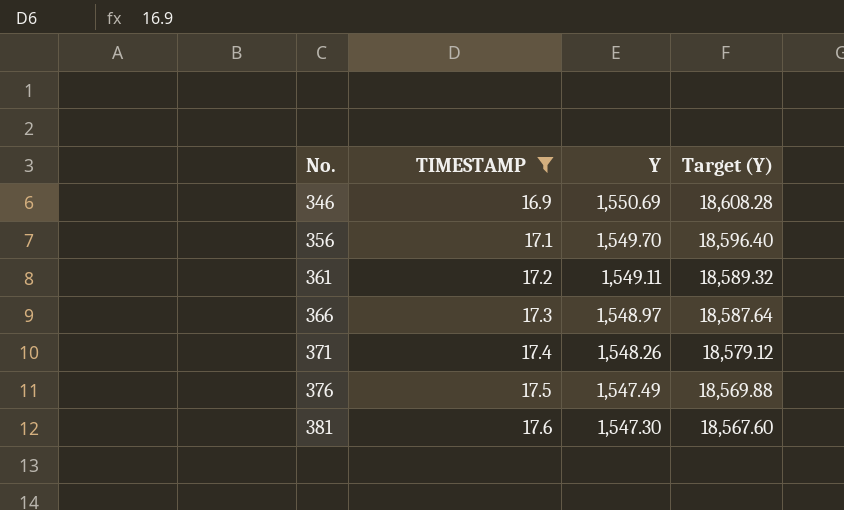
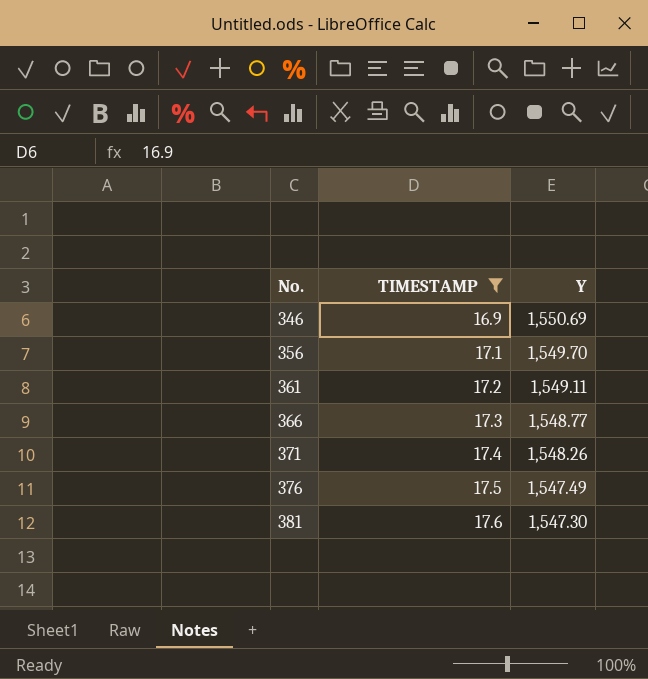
column Target (Y) | formula: [Y] * 12 -> none
366 | Y: 1,548.97 -> 1,548.77

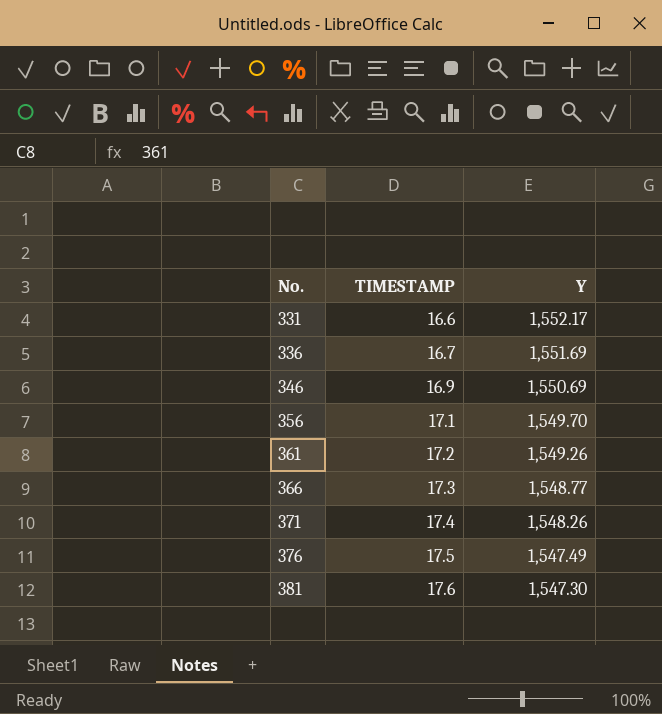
filter: TIMESTAMP >= 16.9 -> none
361 | Y: 1,549.11 -> 1,549.26

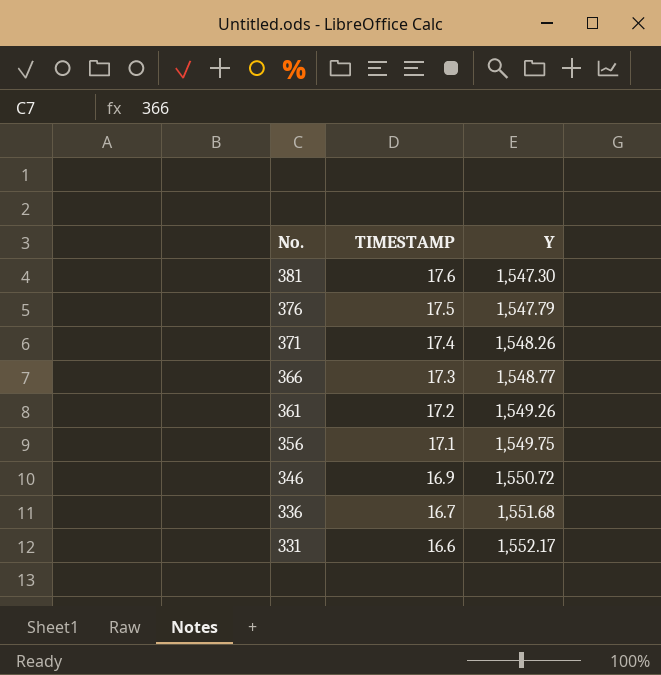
row order: No. ascending -> No. descending
376 | Y: 1,547.49 -> 1,547.79
356 | Y: 1,549.70 -> 1,549.75
346 | Y: 1,550.69 -> 1,550.72
336 | Y: 1,551.69 -> 1,551.68

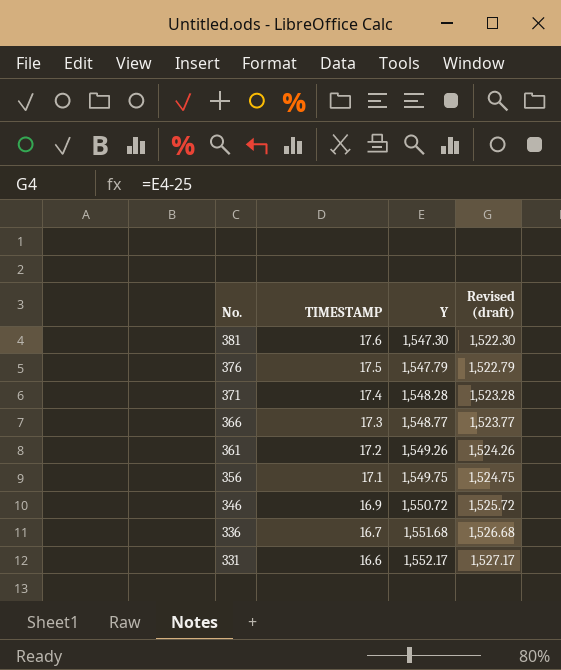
column Revised (draft) | formula: none -> [Y] - 25
371 | Y: 1,548.26 -> 1,548.28

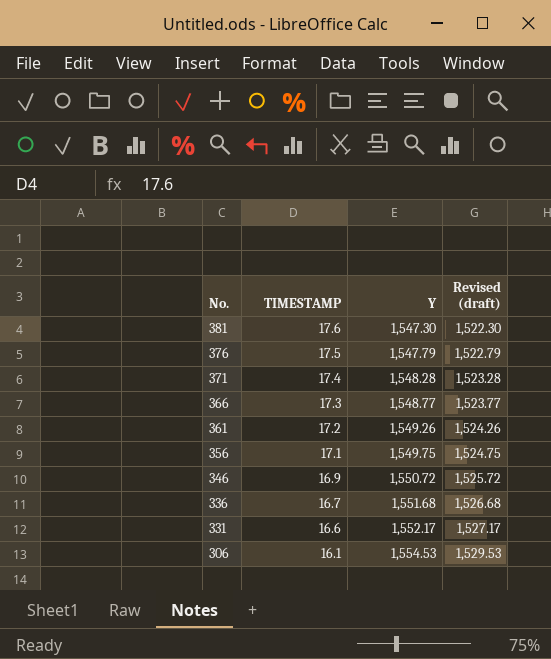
row 306: none -> 16.1 | 1,554.53 | 1,529.53

